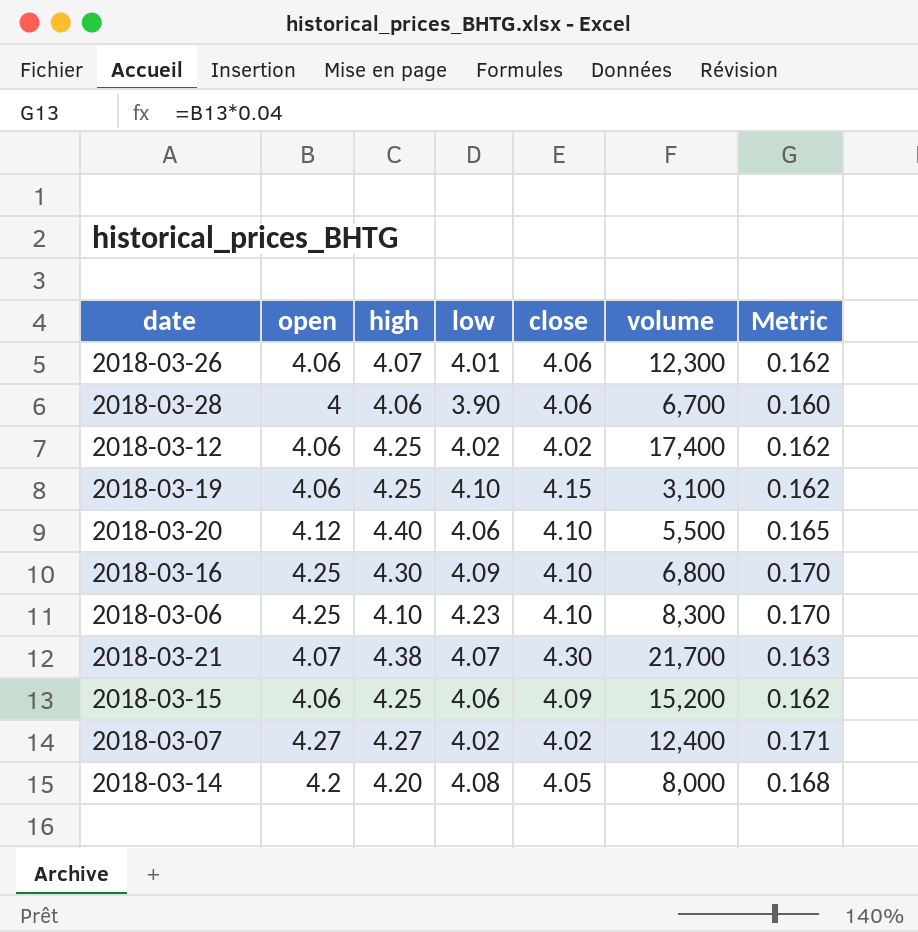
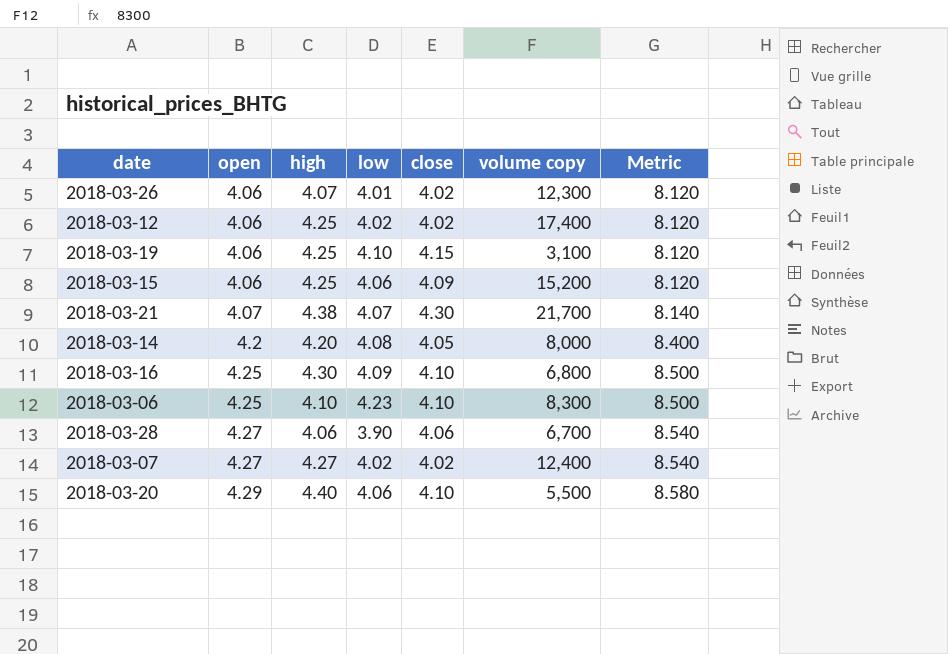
row order: none -> open ascending
column name: volume -> volume copy
column Metric | formula: [open] * 0.04 -> [open] * 2
2018-03-26 | close: 4.06 -> 4.02
2018-03-28 | open: 4 -> 4.27
2018-03-20 | open: 4.12 -> 4.29

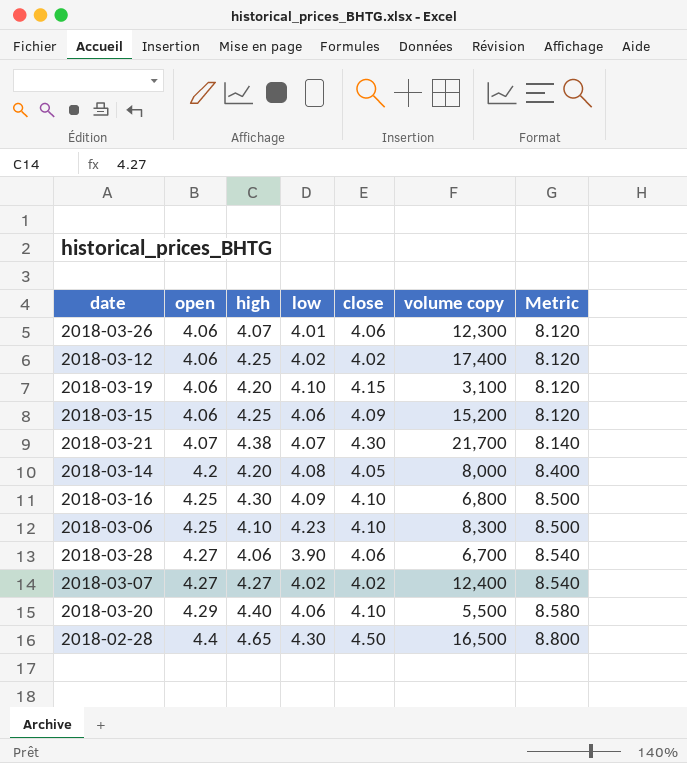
2018-03-26 | close: 4.02 -> 4.06
2018-03-19 | high: 4.25 -> 4.20
row 2018-02-28: none -> 4.4 | 4.65 | 4.30 | 4.50 | 16,500 | 8.800

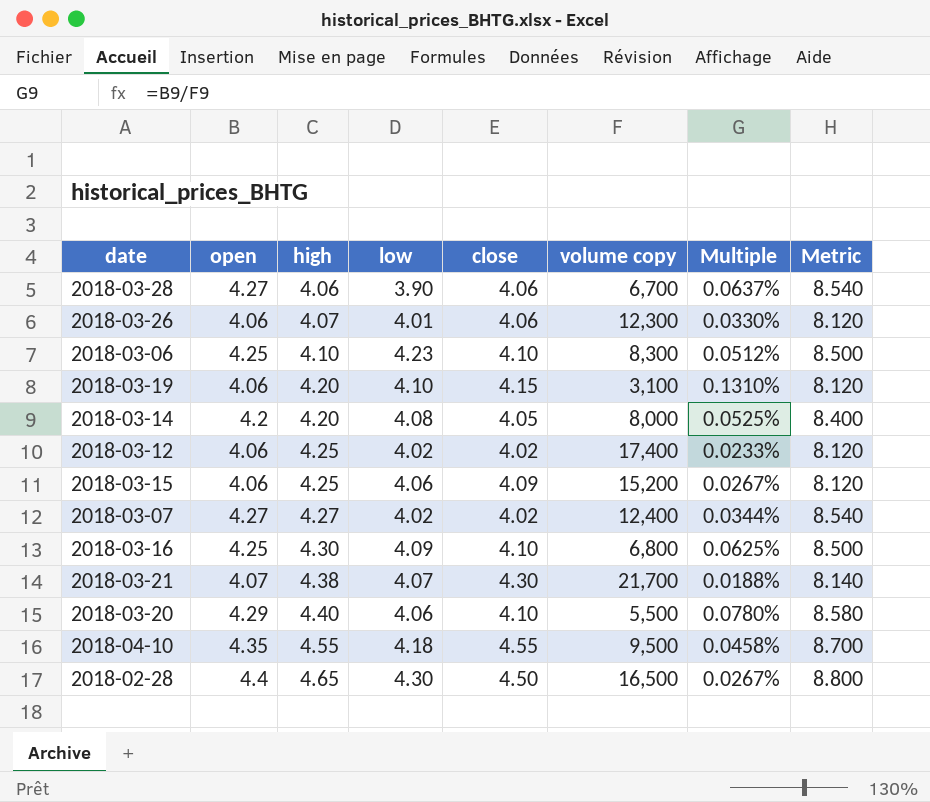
row order: open ascending -> high ascending
column Multiple | formula: none -> [open] / [volume copy]
row 2018-04-10: none -> 4.35 | 4.55 | 4.18 | 4.55 | 9,500 | 0.0458% | 8.700

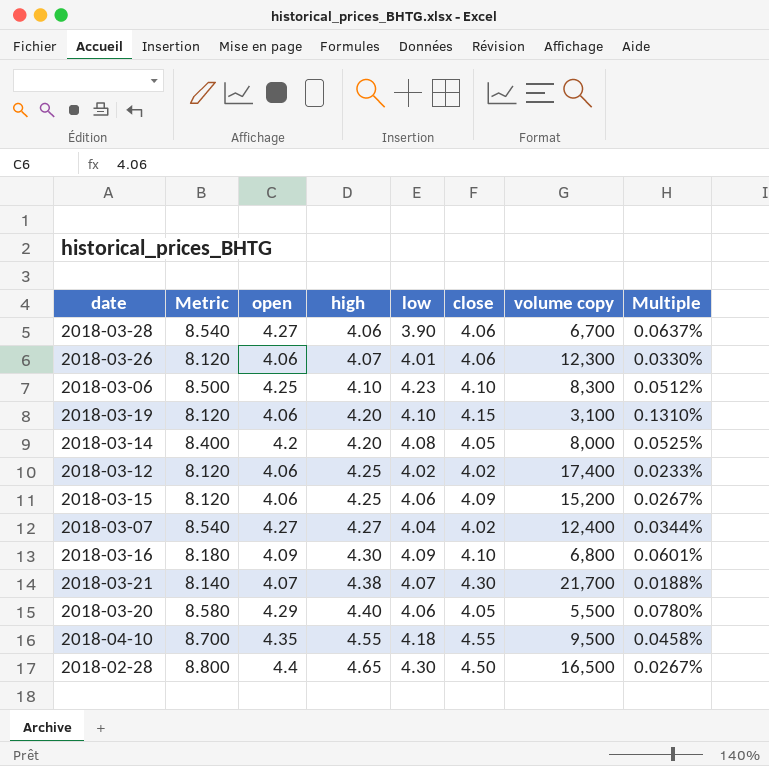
column Metric | position: 8 -> 2
2018-03-07 | low: 4.02 -> 4.04
2018-03-16 | Metric: 8.500 -> 8.180
2018-03-16 | open: 4.25 -> 4.09
2018-03-16 | Multiple: 0.0625% -> 0.0601%
2018-03-20 | close: 4.10 -> 4.05

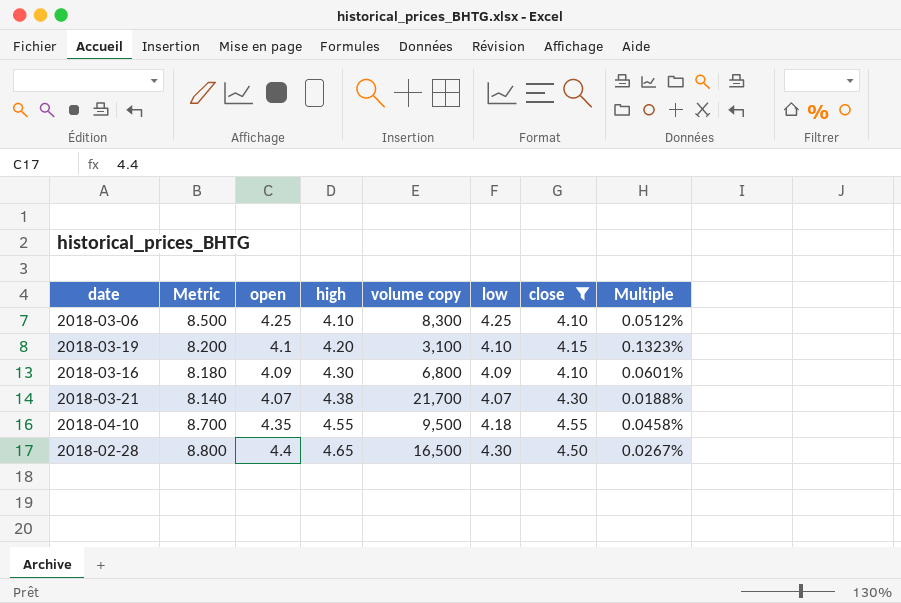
filter: none -> close >= 4.10
column volume copy | position: 7 -> 5
2018-03-06 | low: 4.23 -> 4.25
2018-03-19 | Metric: 8.120 -> 8.200
2018-03-19 | open: 4.06 -> 4.1
2018-03-19 | Multiple: 0.1310% -> 0.1323%

